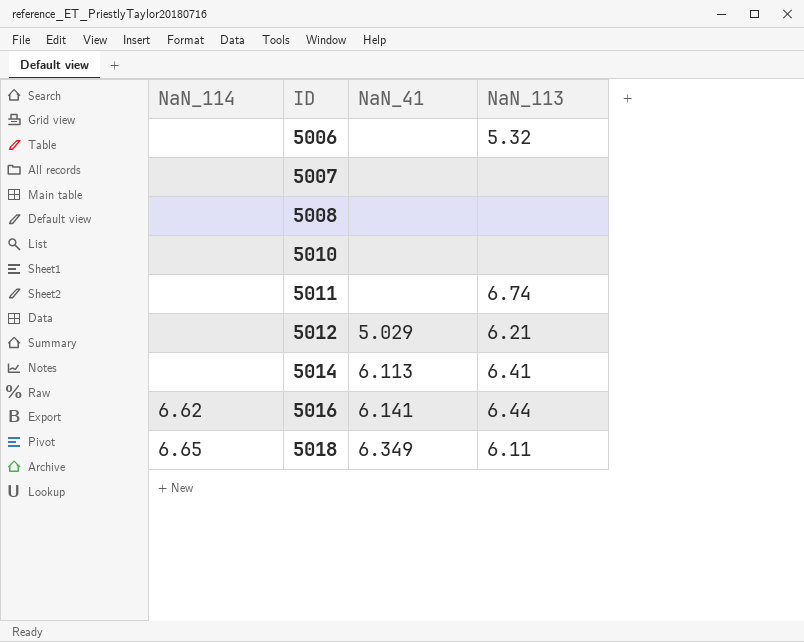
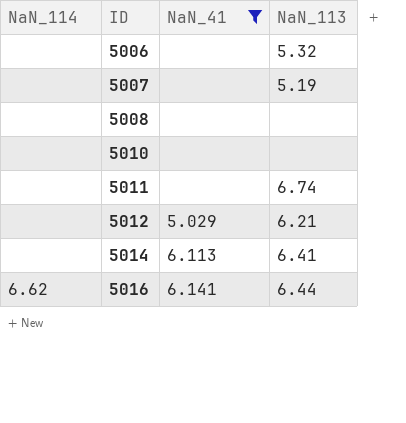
filter: none -> NaN_41 != 6.349
5007 | NaN_113: none -> 5.19

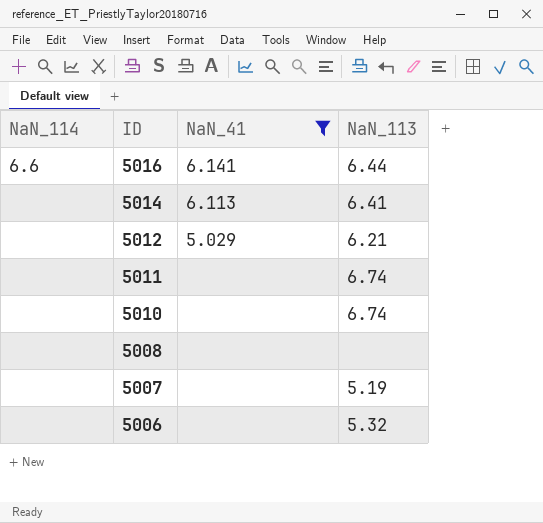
row order: ID ascending -> ID descending
5016 | NaN_114: 6.62 -> 6.6
5010 | NaN_113: none -> 6.74

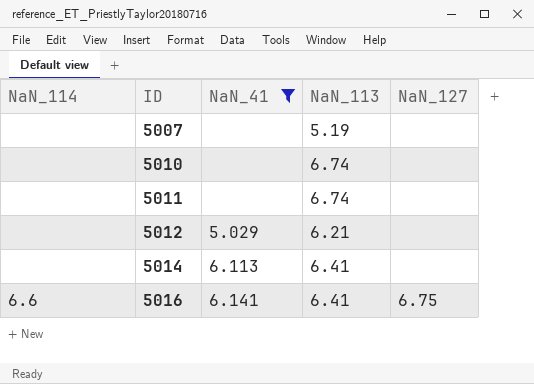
row order: ID descending -> ID ascending
column NaN_127 | position: none -> 5
row 5008: none | none | none -> none
row 5006: none | none | 5.32 -> none
5016 | NaN_113: 6.44 -> 6.41

